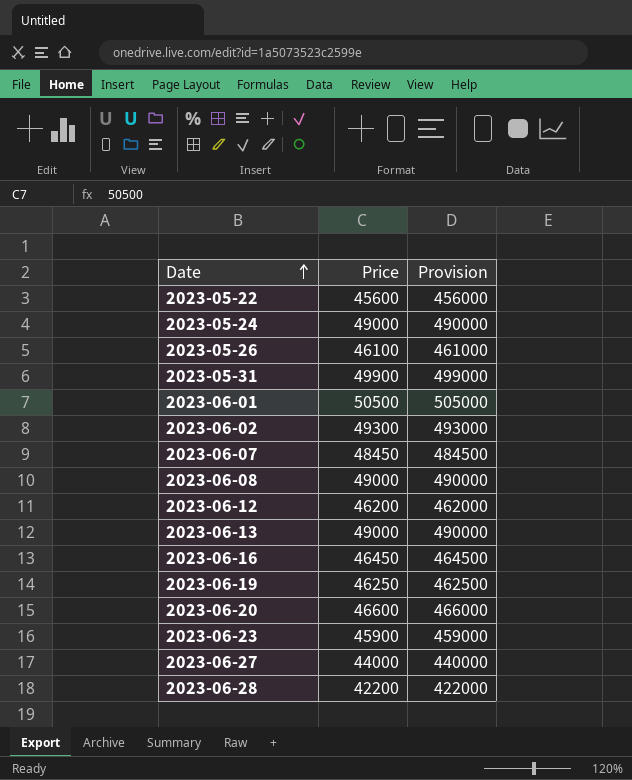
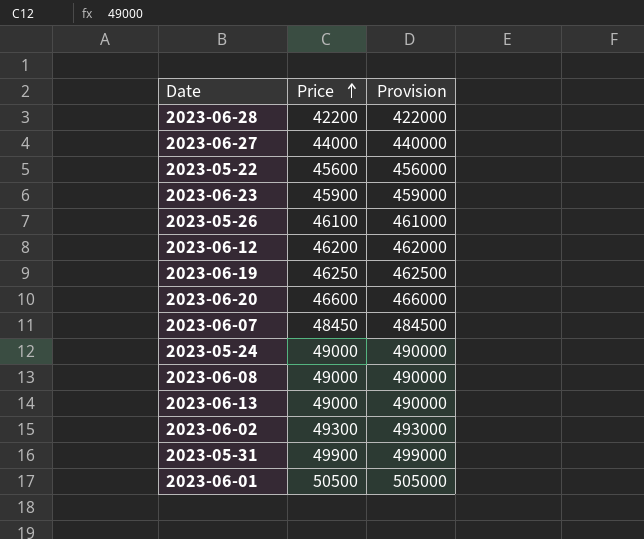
row order: Date ascending -> Price ascending
row 2023-06-16: 46450 | 464500 -> none

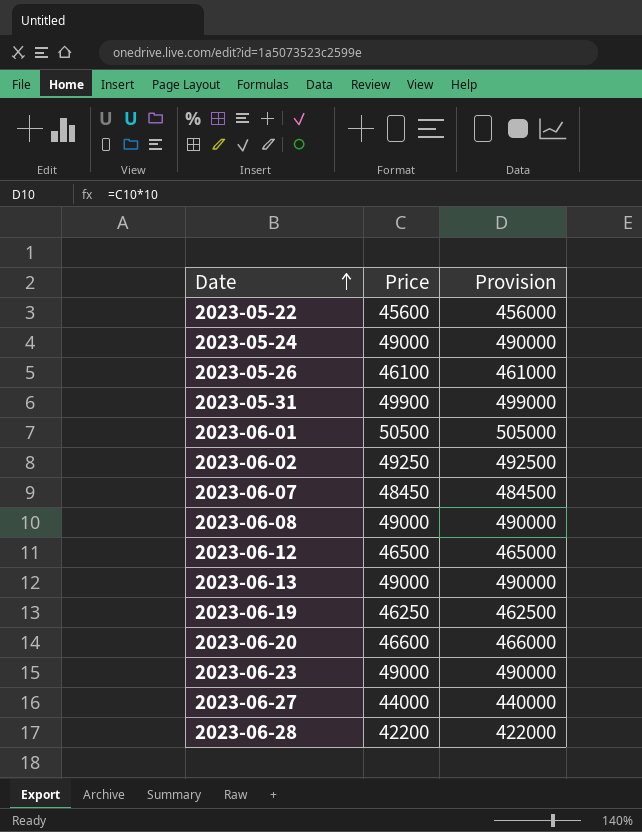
row order: Price ascending -> Date ascending
2023-06-02 | Price: 49300 -> 49250
2023-06-02 | Provision: 493000 -> 492500
2023-06-12 | Price: 46200 -> 46500
2023-06-12 | Provision: 462000 -> 465000
2023-06-23 | Price: 45900 -> 49000
2023-06-23 | Provision: 459000 -> 490000

